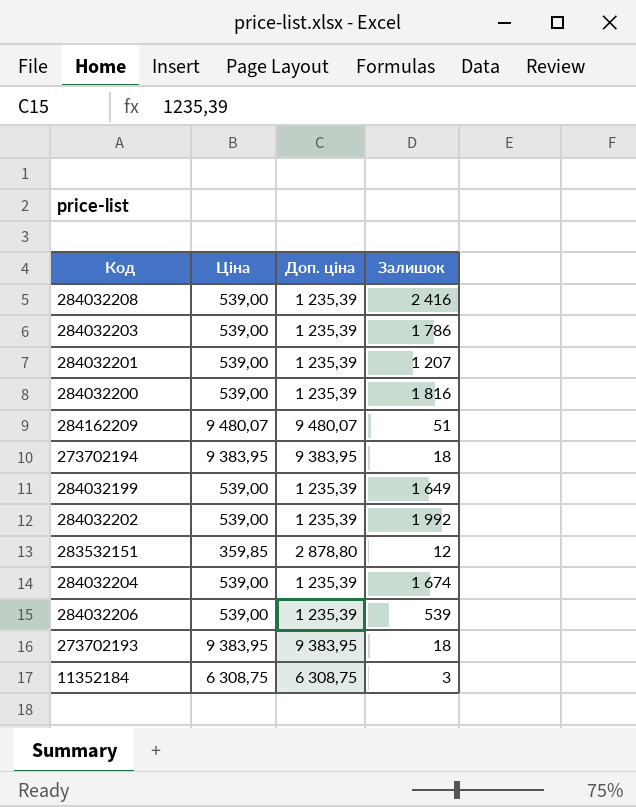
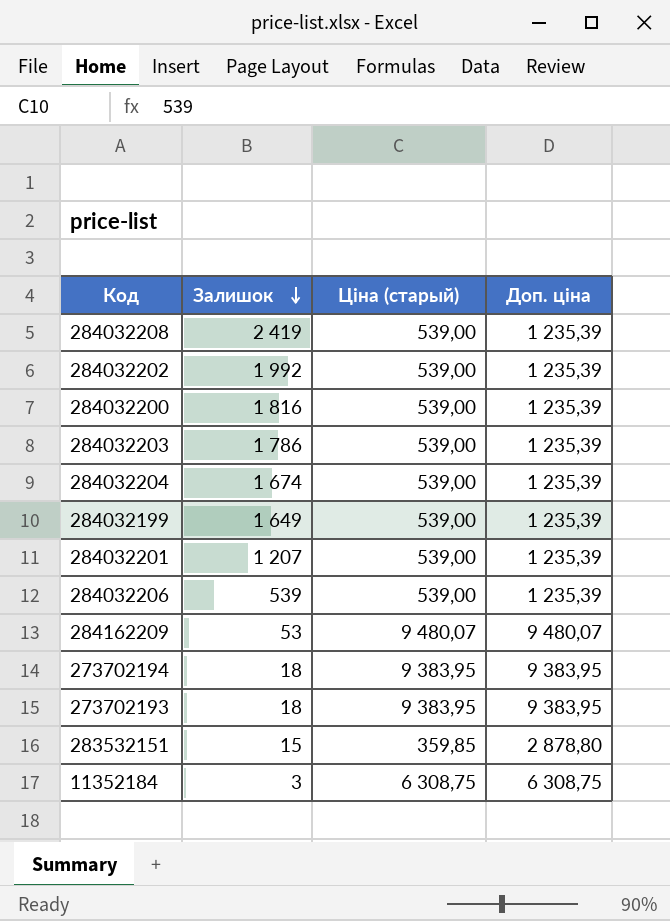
row order: none -> Залишок descending
column Залишок | position: 4 -> 2
column name: Ціна -> Ціна (старый)
284032208 | Залишок: 2 416 -> 2 419
284162209 | Залишок: 51 -> 53
283532151 | Залишок: 12 -> 15

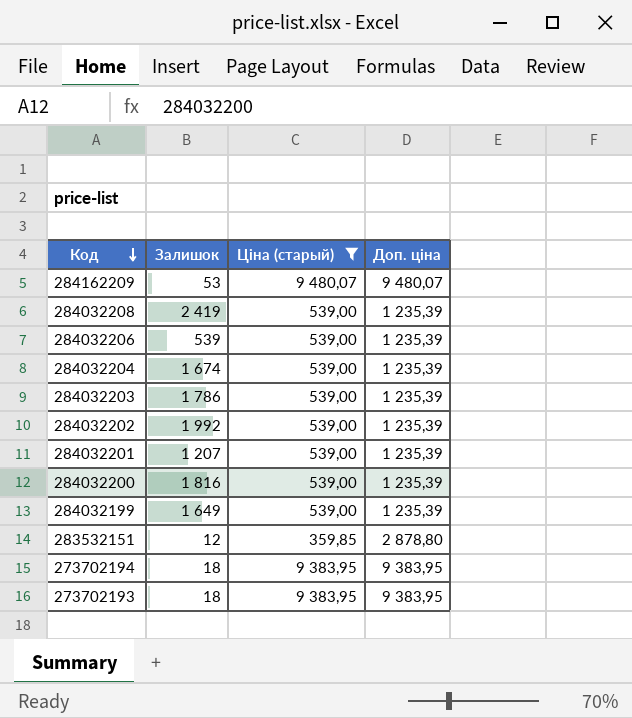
filter: none -> Ціна (старый) != 6 308,75
row order: Залишок descending -> Код descending
283532151 | Залишок: 15 -> 12

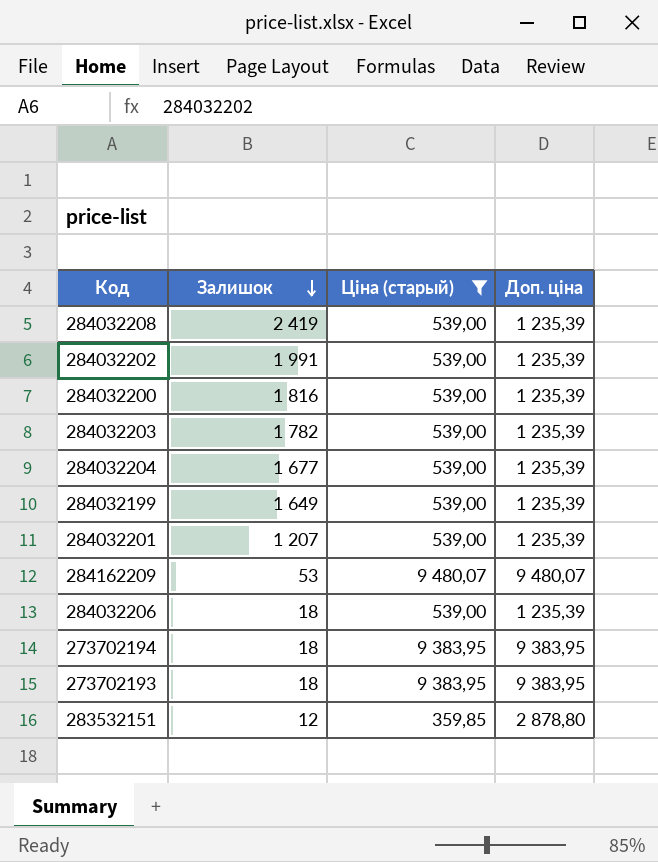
row order: Код descending -> Залишок descending
284032202 | Залишок: 1 992 -> 1 991
284032203 | Залишок: 1 786 -> 1 782
284032204 | Залишок: 1 674 -> 1 677
284032206 | Залишок: 539 -> 18

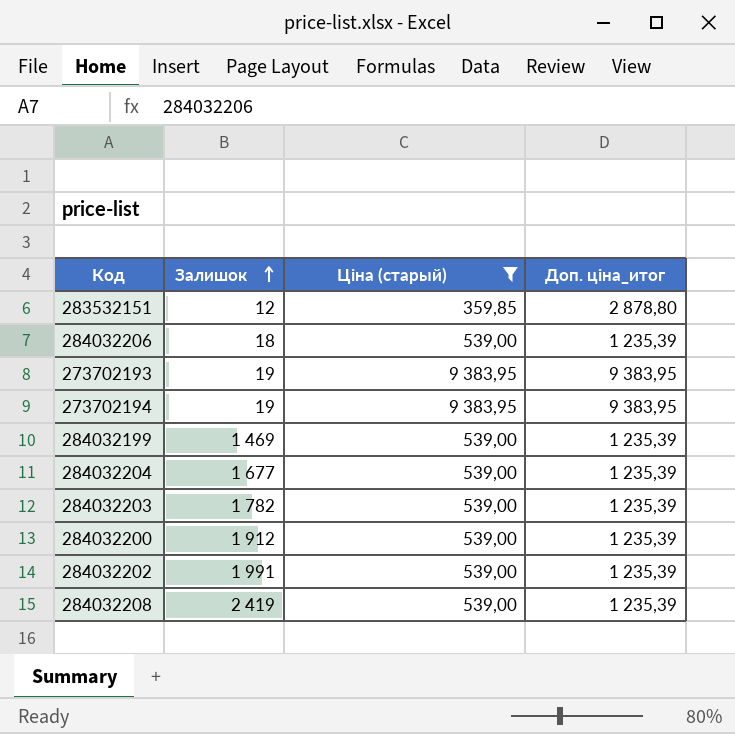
row order: Залишок descending -> Залишок ascending
column name: Доп. ціна -> Доп. ціна_итог
row 284032201: 1 207 | 539,00 | 1 235,39 -> none
row 284162209: 53 | 9 480,07 | 9 480,07 -> none
273702193 | Залишок: 18 -> 19
273702194 | Залишок: 18 -> 19
284032199 | Залишок: 1 649 -> 1 469
284032200 | Залишок: 1 816 -> 1 912

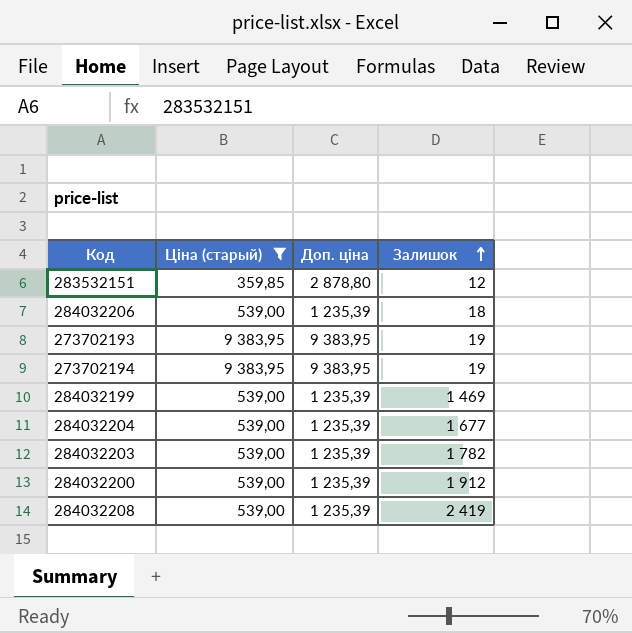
column name: Доп. ціна_итог -> Доп. ціна
column Залишок | position: 2 -> 4
row 284032202: 1 991 | 539,00 | 1 235,39 -> none

